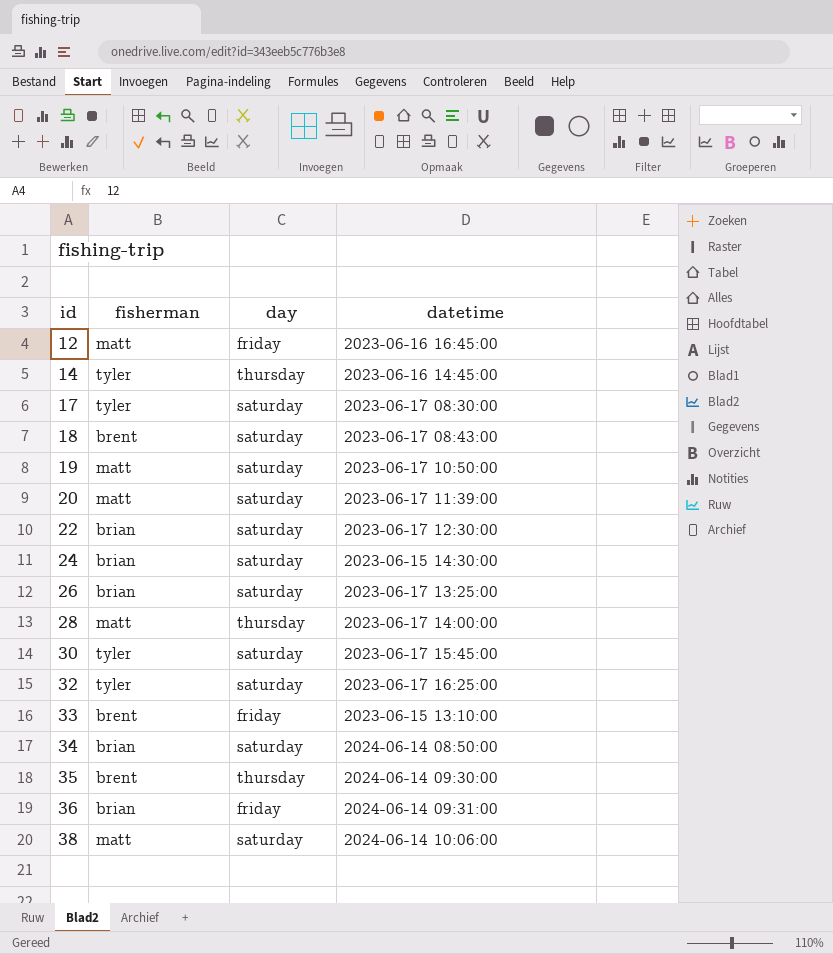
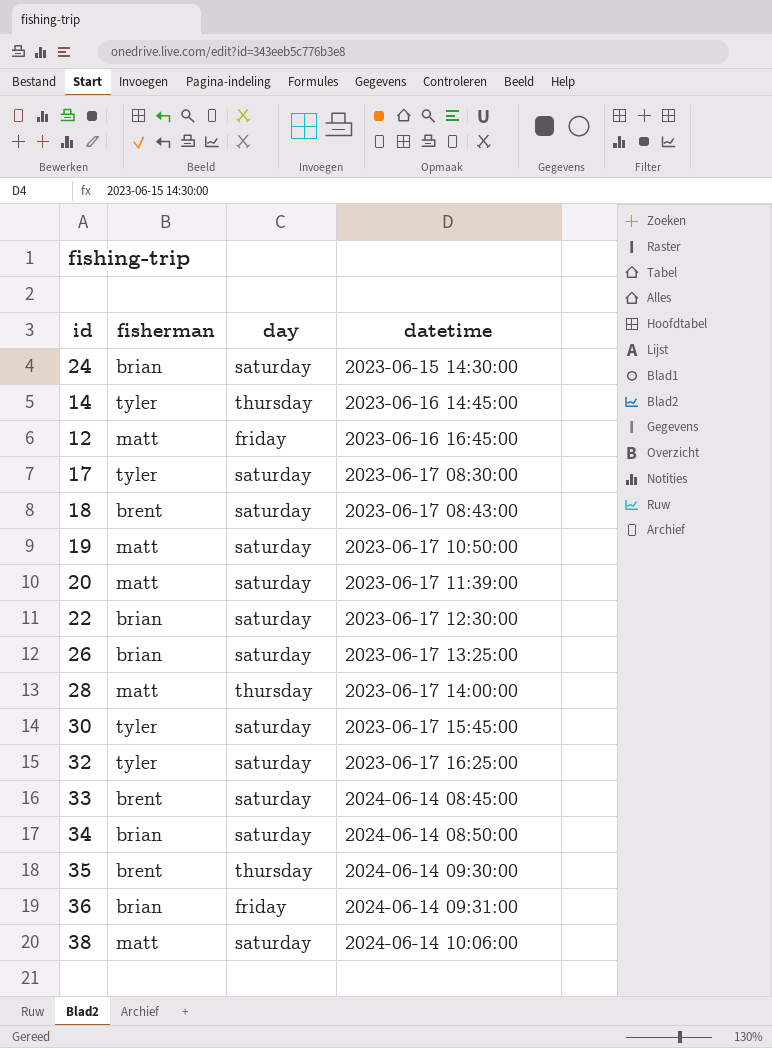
row order: id ascending -> datetime ascending
33 | day: friday -> saturday
33 | datetime: 2023-06-15 13:10:00 -> 2024-06-14 08:45:00

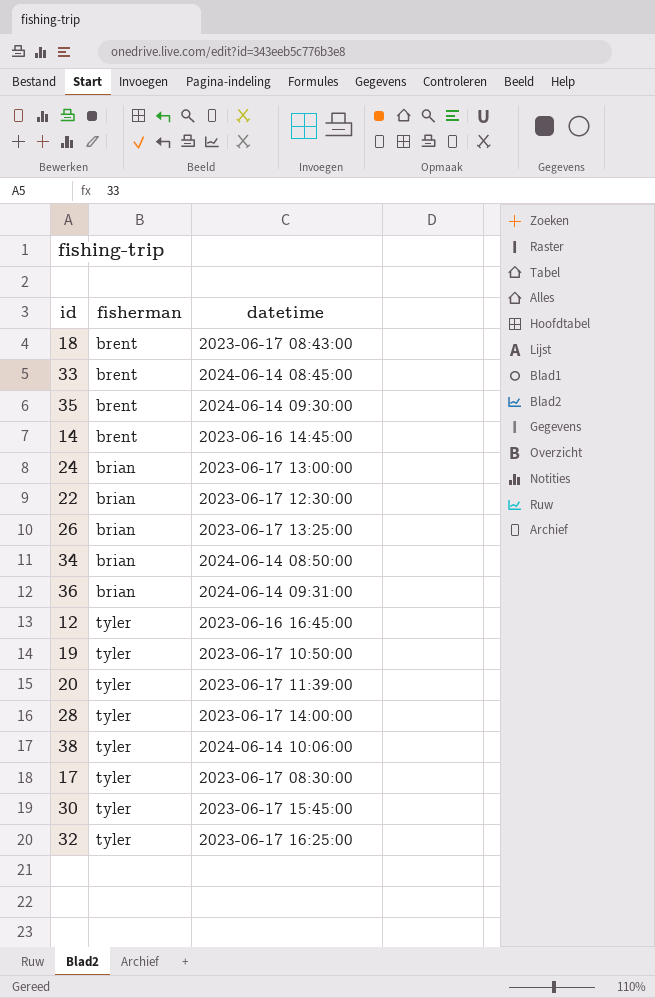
row order: datetime ascending -> fisherman ascending
column day | position: 3 -> none
14 | fisherman: tyler -> brent
24 | datetime: 2023-06-15 14:30:00 -> 2023-06-17 13:00:00
12 | fisherman: matt -> tyler
19 | fisherman: matt -> tyler
20 | fisherman: matt -> tyler
28 | fisherman: matt -> tyler
38 | fisherman: matt -> tyler

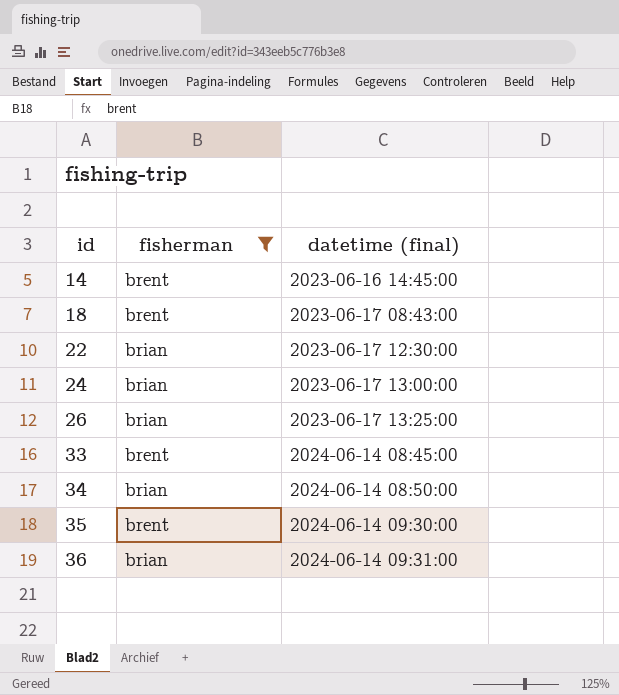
filter: none -> fisherman != tyler
row order: fisherman ascending -> id ascending
column name: datetime -> datetime (final)

